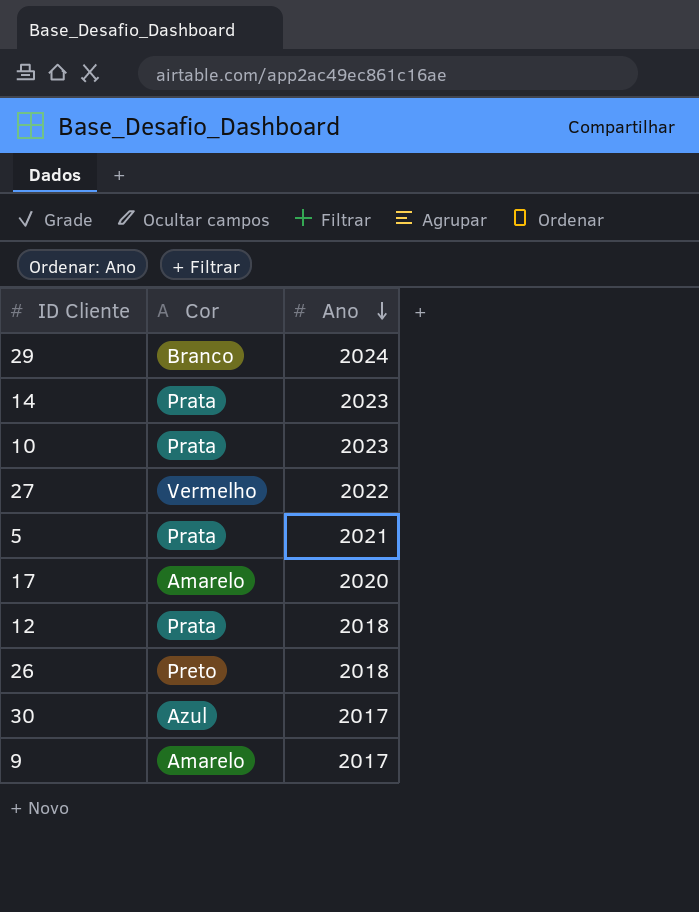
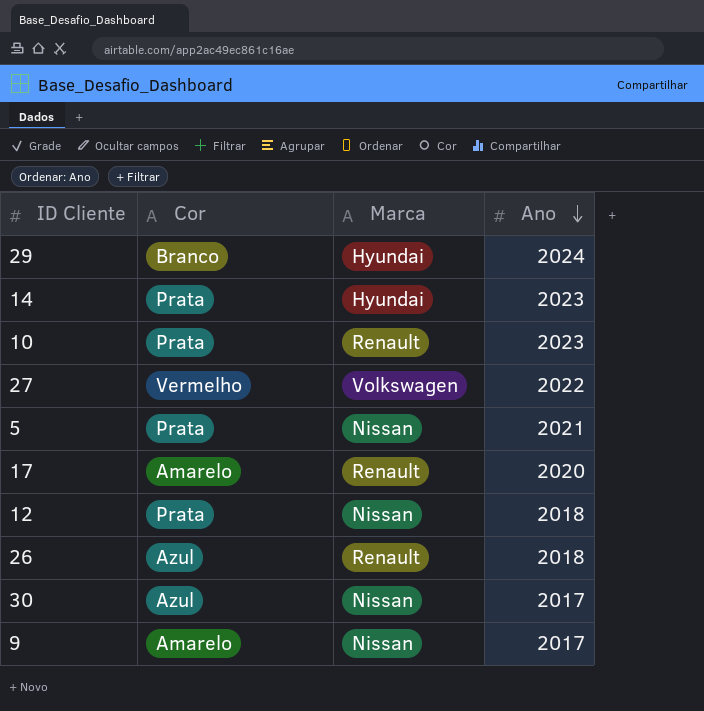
column Marca | position: none -> 3
26 | Cor: Preto -> Azul

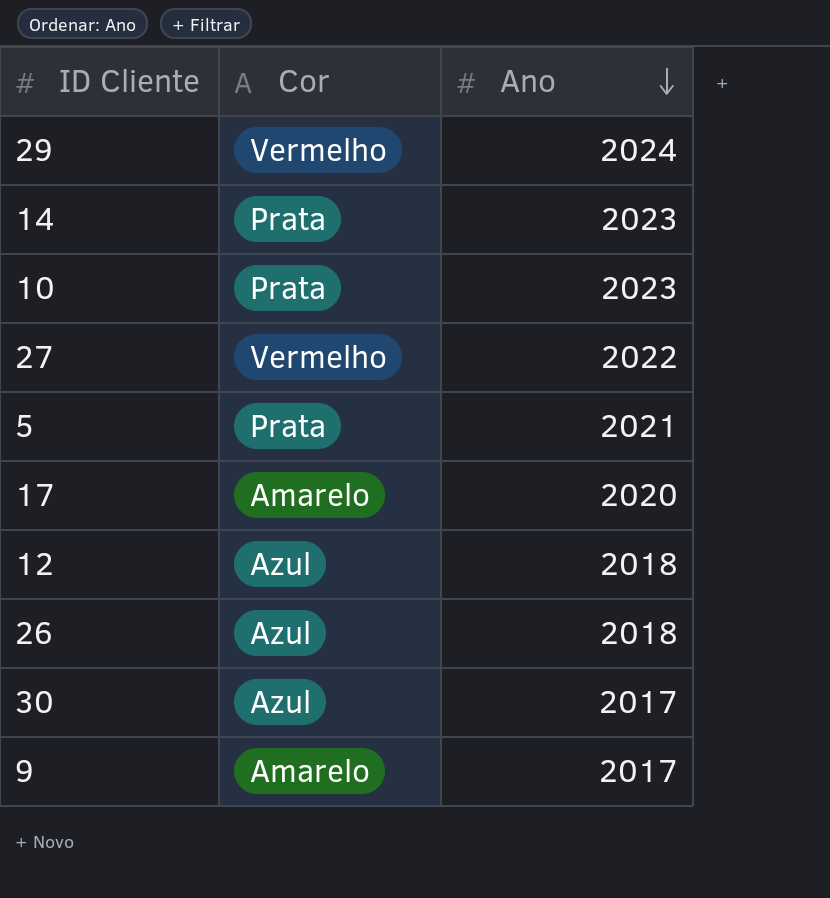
column Marca | position: 3 -> none
29 | Cor: Branco -> Vermelho
12 | Cor: Prata -> Azul

